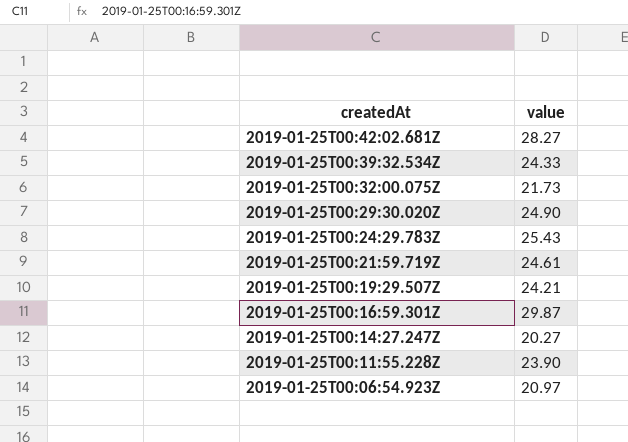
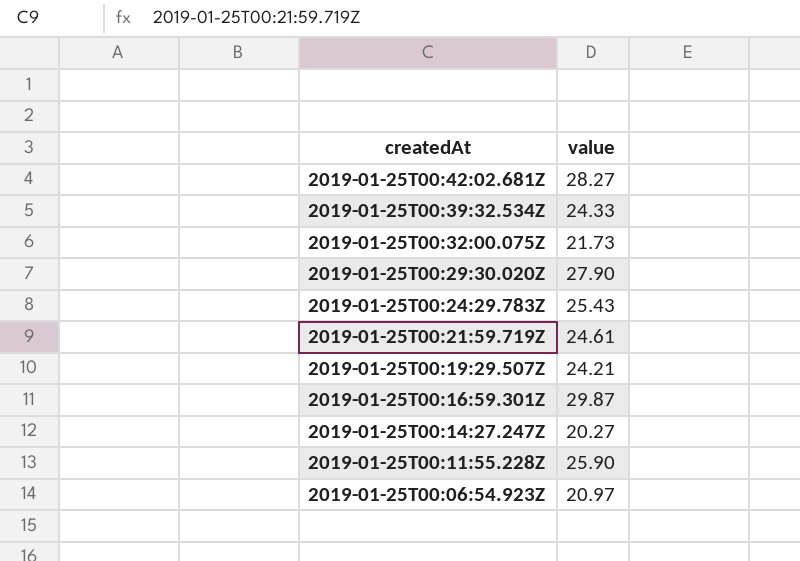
2019-01-25T00:29:30.020Z | value: 24.90 -> 27.90
2019-01-25T00:11:55.228Z | value: 23.90 -> 25.90

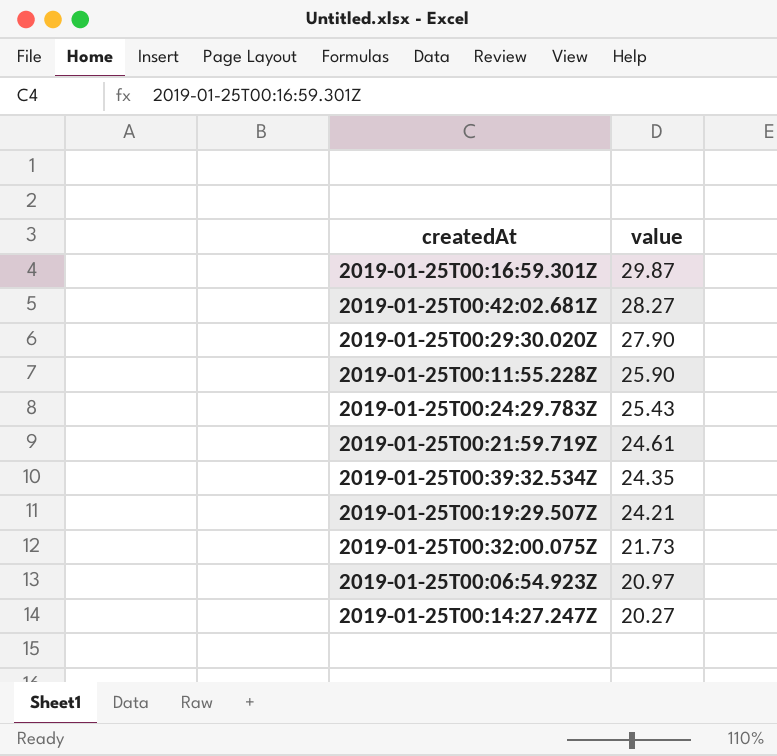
row order: createdAt descending -> value descending
2019-01-25T00:39:32.534Z | value: 24.33 -> 24.35

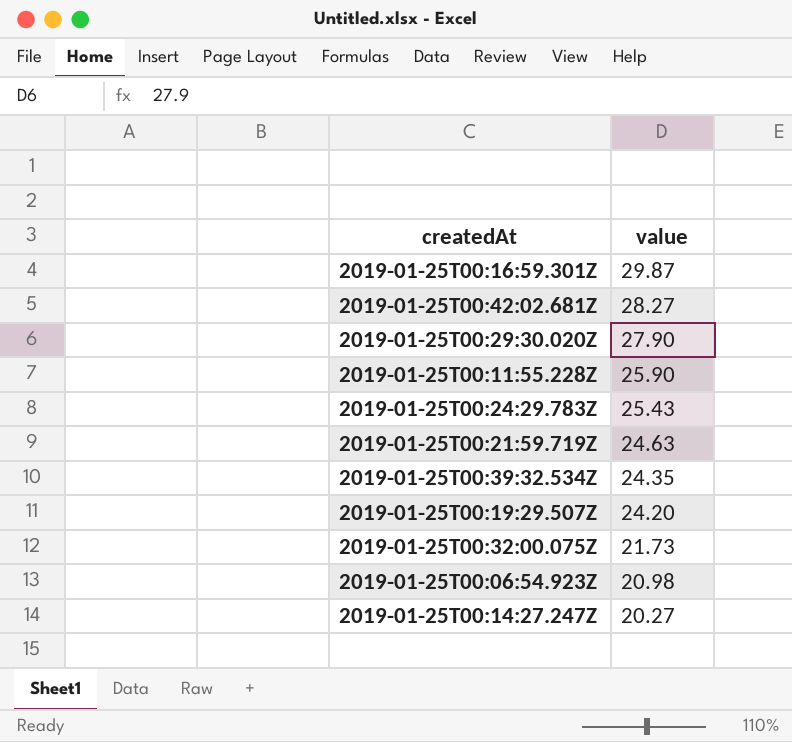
2019-01-25T00:21:59.719Z | value: 24.61 -> 24.63
2019-01-25T00:19:29.507Z | value: 24.21 -> 24.20
2019-01-25T00:06:54.923Z | value: 20.97 -> 20.98

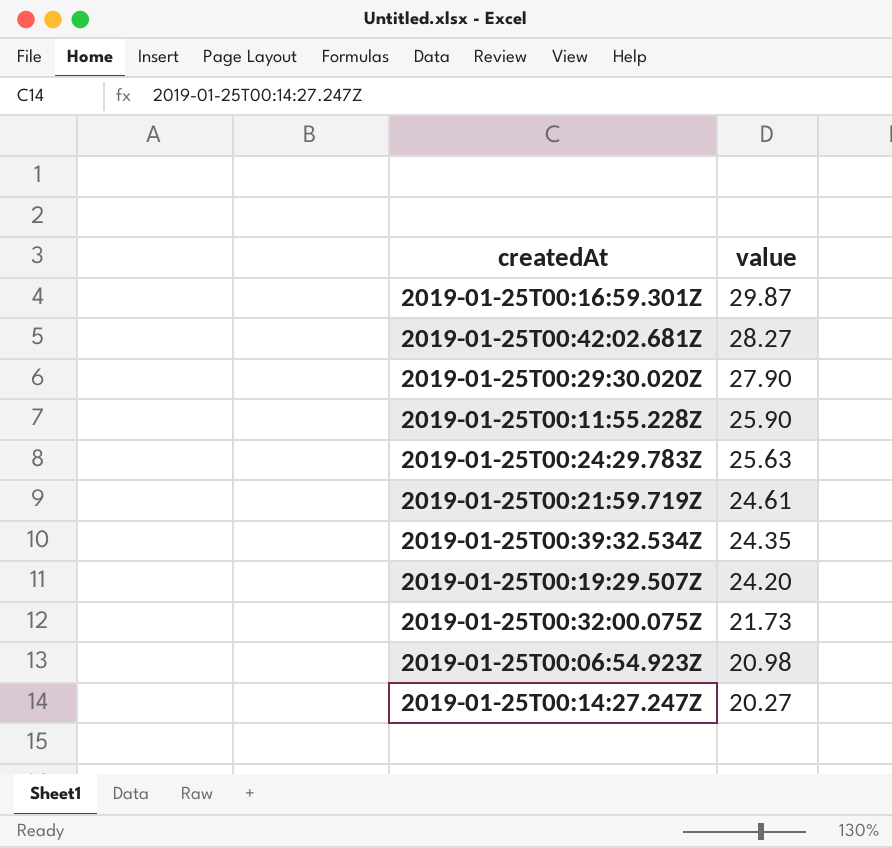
2019-01-25T00:24:29.783Z | value: 25.43 -> 25.63
2019-01-25T00:21:59.719Z | value: 24.63 -> 24.61

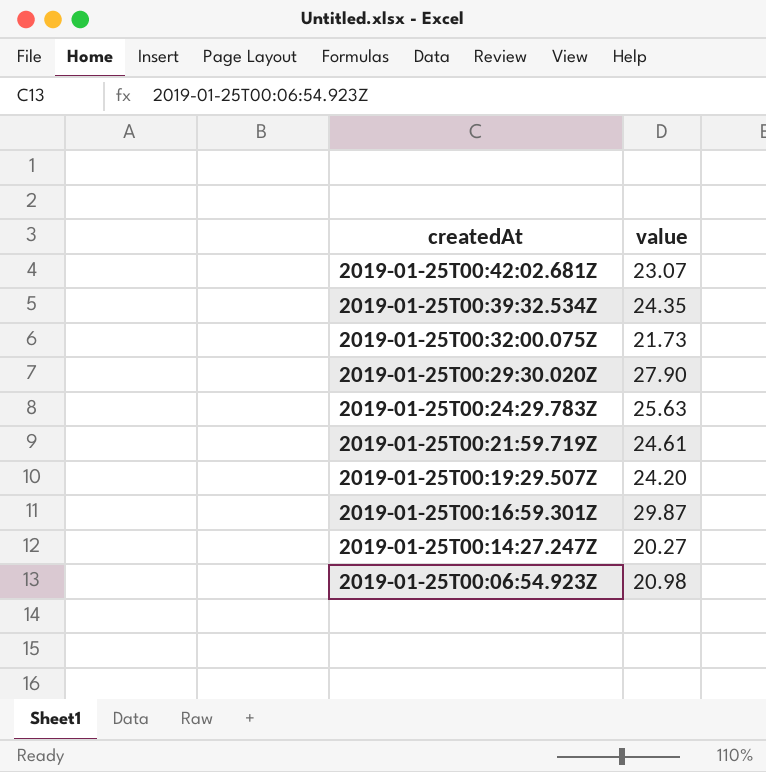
row order: value descending -> createdAt descending
row 2019-01-25T00:11:55.228Z: 25.90 -> none
2019-01-25T00:42:02.681Z | value: 28.27 -> 23.07

